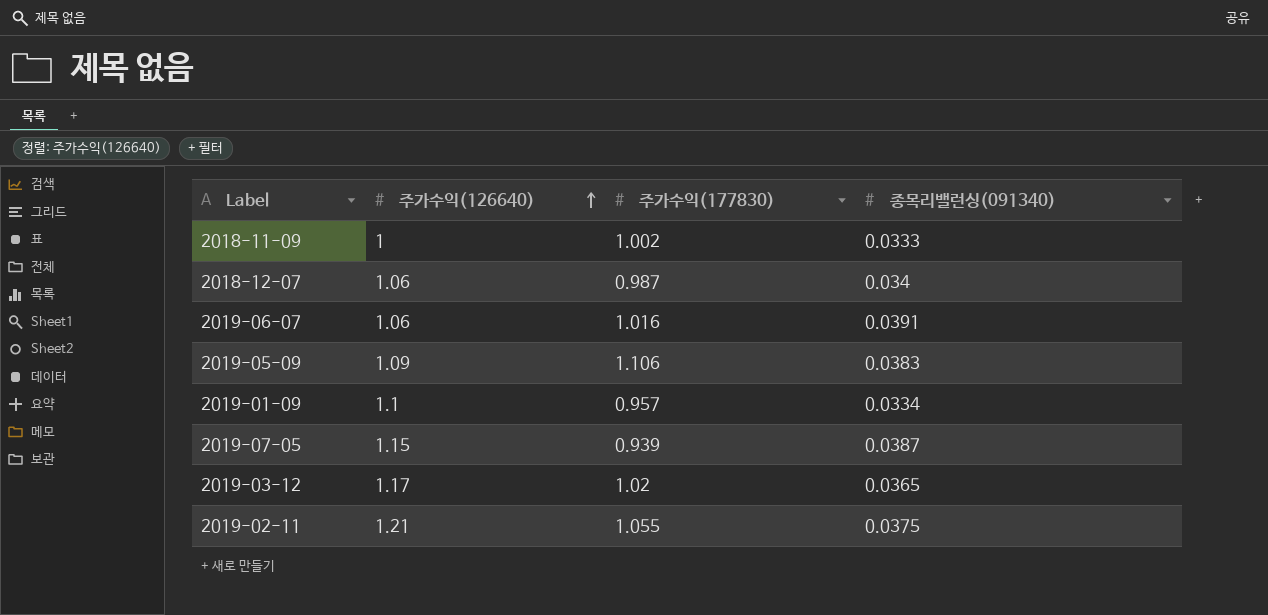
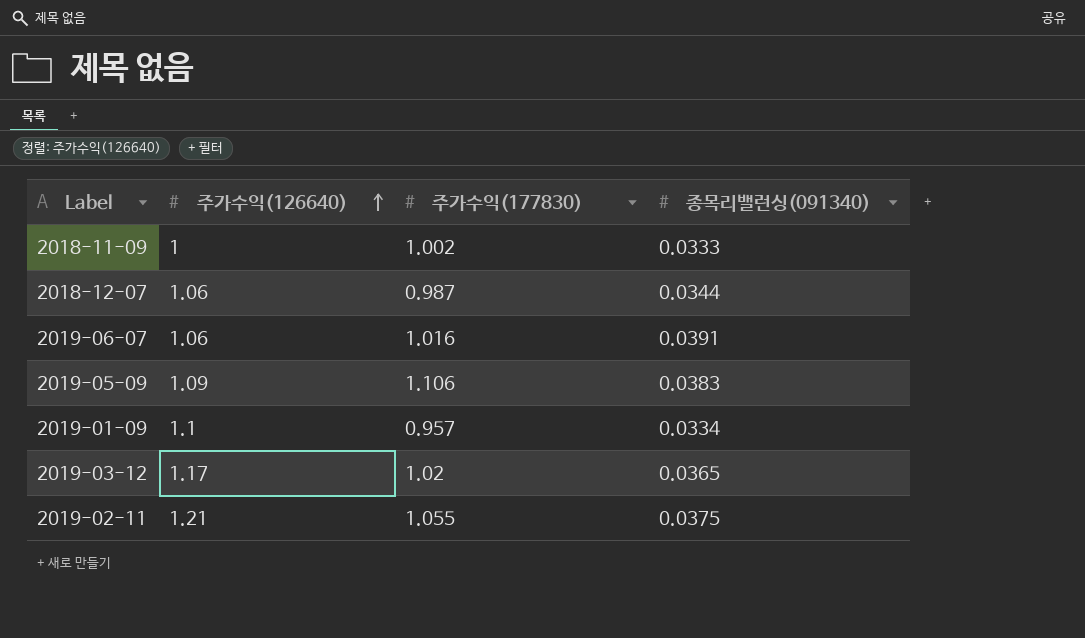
row 2019-07-05: 1.15 | 0.939 | 0.0387 -> none
2018-12-07 | 종목리밸런싱(091340): 0.034 -> 0.0344

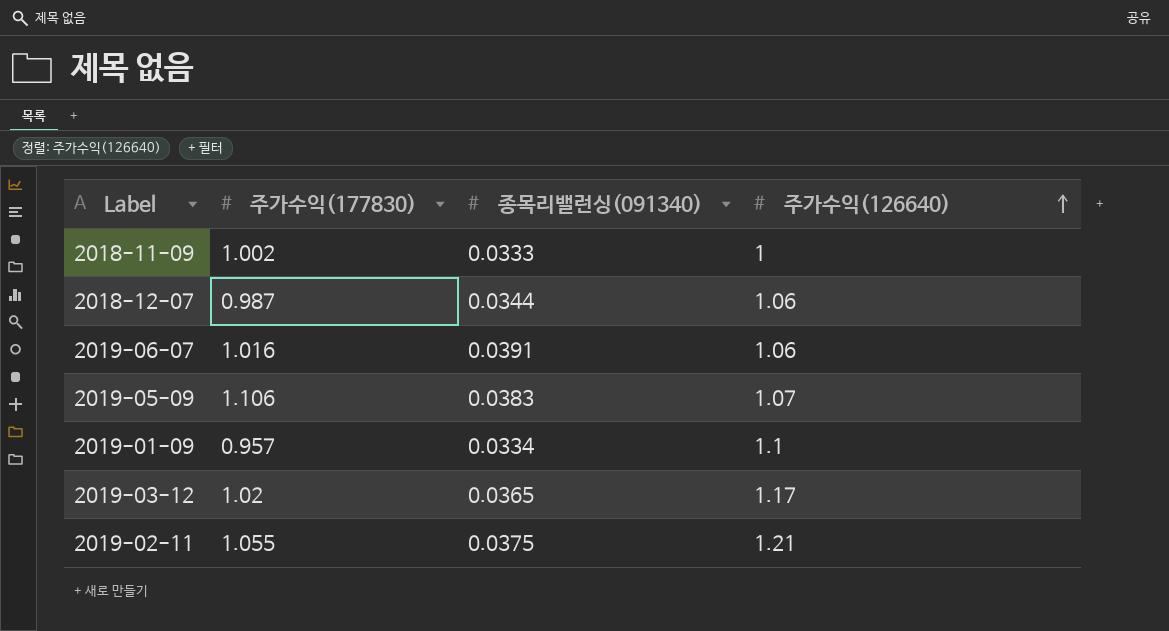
column 주가수익(126640) | position: 2 -> 4
2019-05-09 | 주가수익(126640): 1.09 -> 1.07

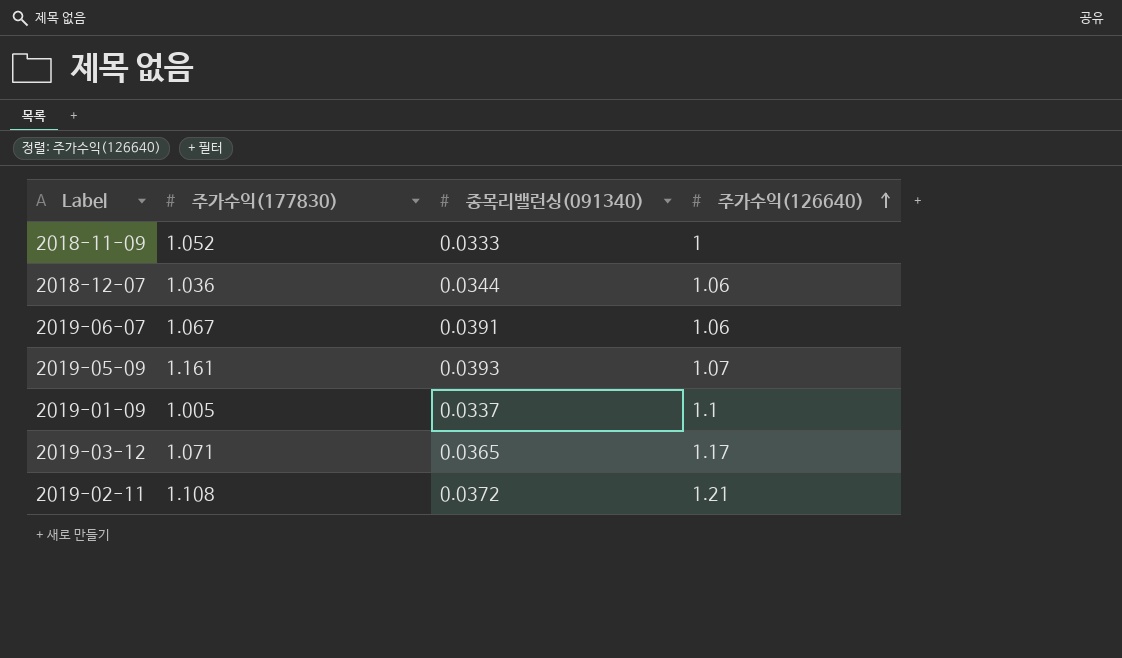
2018-11-09 | 주가수익(177830): 1.002 -> 1.052
2018-12-07 | 주가수익(177830): 0.987 -> 1.036
2019-06-07 | 주가수익(177830): 1.016 -> 1.067
2019-05-09 | 주가수익(177830): 1.106 -> 1.161
2019-05-09 | 종목리밸런싱(091340): 0.0383 -> 0.0393
2019-01-09 | 주가수익(177830): 0.957 -> 1.005
2019-01-09 | 종목리밸런싱(091340): 0.0334 -> 0.0337
2019-03-12 | 주가수익(177830): 1.02 -> 1.071
2019-02-11 | 주가수익(177830): 1.055 -> 1.108
2019-02-11 | 종목리밸런싱(091340): 0.0375 -> 0.0372

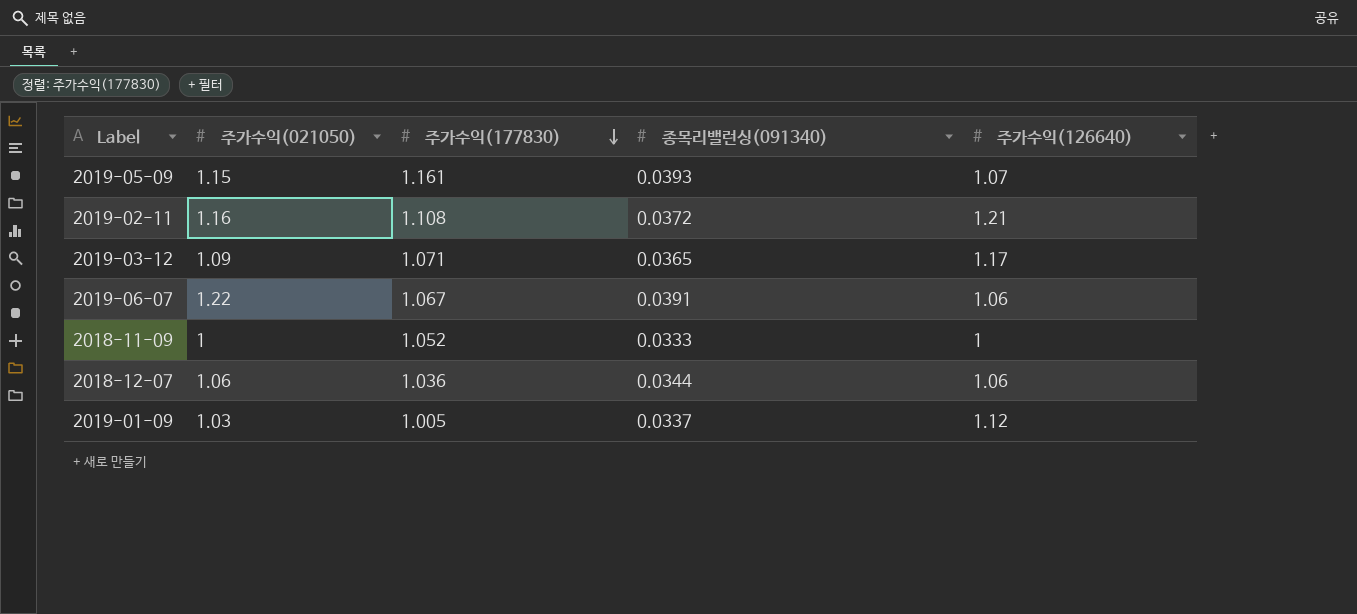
row order: 주가수익(126640) ascending -> 주가수익(177830) descending
column 주가수익(021050) | position: none -> 2
2019-01-09 | 주가수익(126640): 1.1 -> 1.12

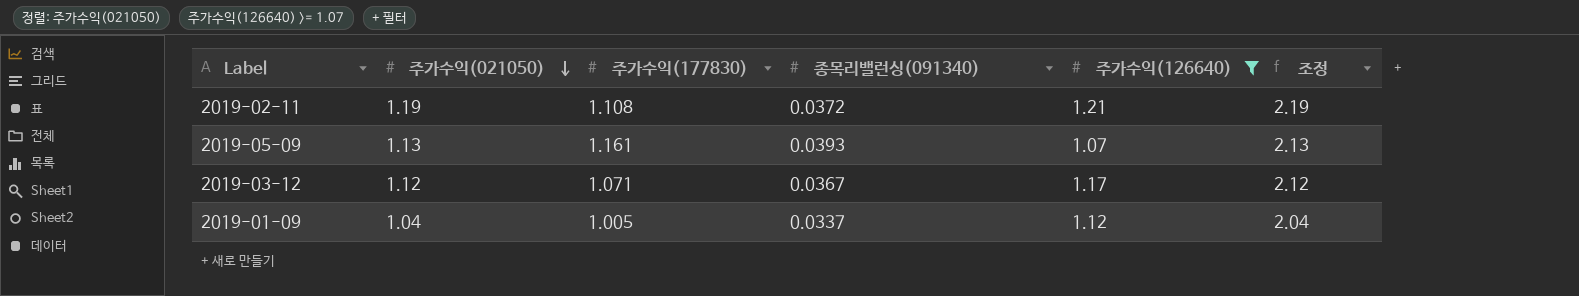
filter: none -> 주가수익(126640) >= 1.07
row order: 주가수익(177830) descending -> 주가수익(021050) descending
column 조정 | formula: none -> [주가수익(021050)] + 1
2019-02-11 | 주가수익(021050): 1.16 -> 1.19
2019-05-09 | 주가수익(021050): 1.15 -> 1.13
2019-03-12 | 주가수익(021050): 1.09 -> 1.12
2019-03-12 | 종목리밸런싱(091340): 0.0365 -> 0.0367
2019-01-09 | 주가수익(021050): 1.03 -> 1.04

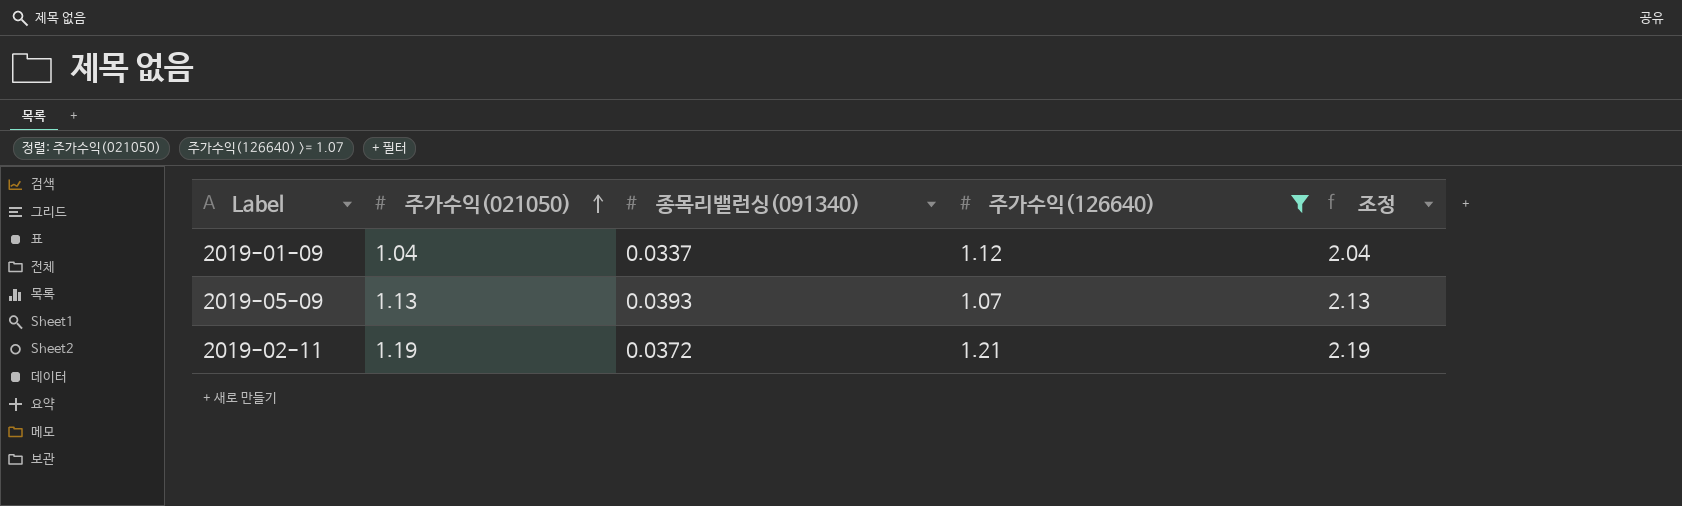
row order: 주가수익(021050) descending -> 주가수익(021050) ascending
column 주가수익(177830) | position: 3 -> none
row 2019-03-12: 1.12 | 1.071 | 0.0367 | 1.17 | 2.12 -> none

